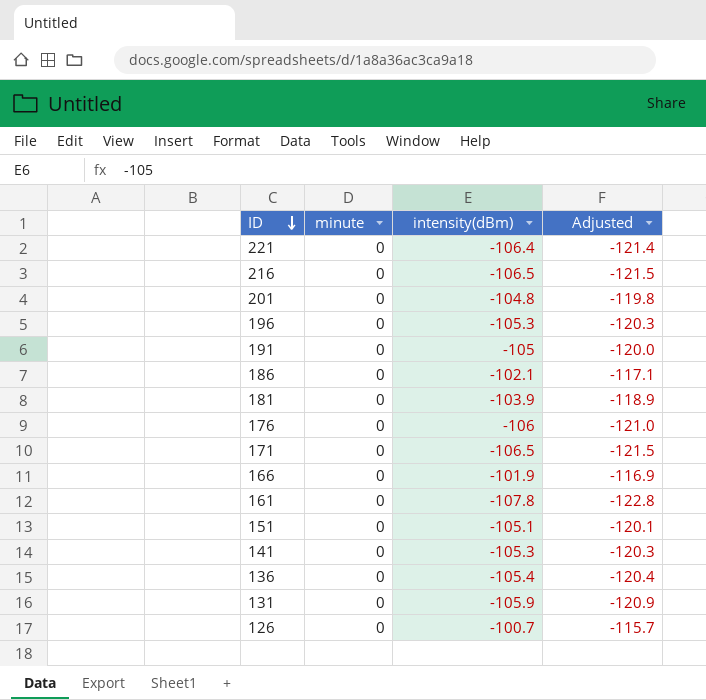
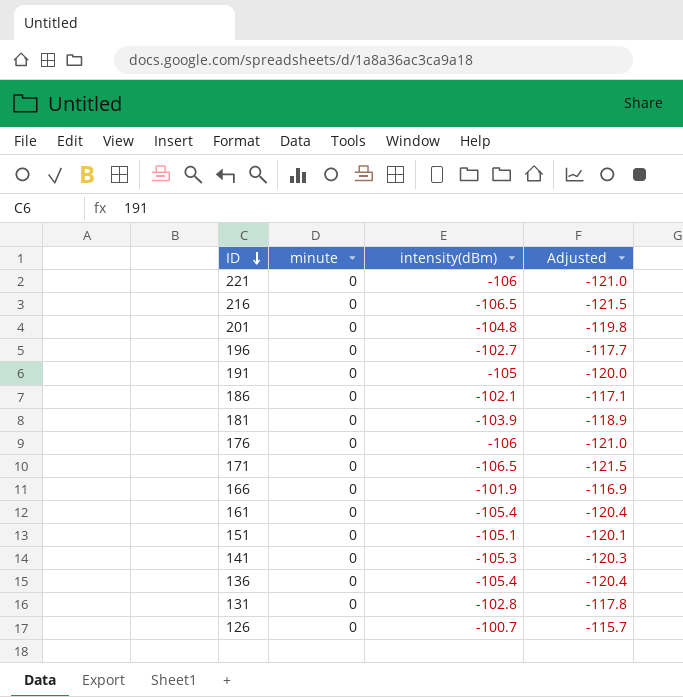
221 | intensity(dBm): -106.4 -> -106
221 | Adjusted: -121.4 -> -121.0
196 | intensity(dBm): -105.3 -> -102.7
196 | Adjusted: -120.3 -> -117.7
161 | intensity(dBm): -107.8 -> -105.4
161 | Adjusted: -122.8 -> -120.4
131 | intensity(dBm): -105.9 -> -102.8
131 | Adjusted: -120.9 -> -117.8

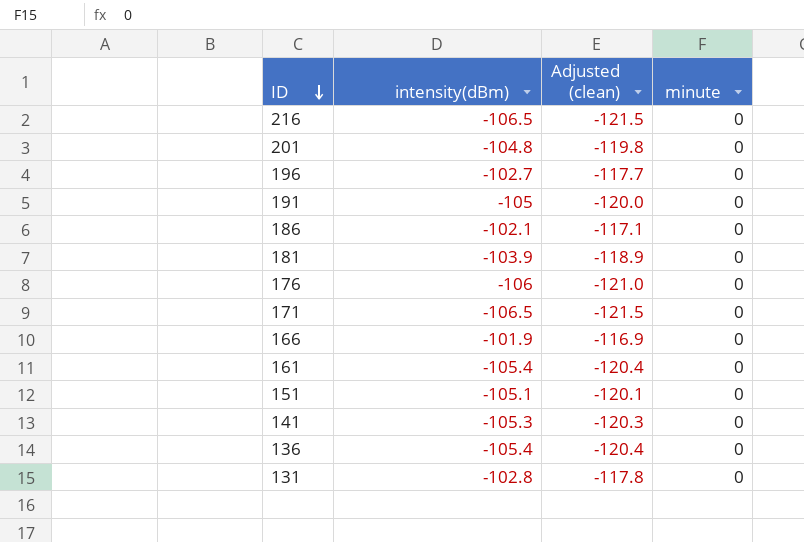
column name: Adjusted -> Adjusted (clean)
column minute | position: 2 -> 4
row 221: 0 | -106 | -121.0 -> none
row 126: 0 | -100.7 | -115.7 -> none

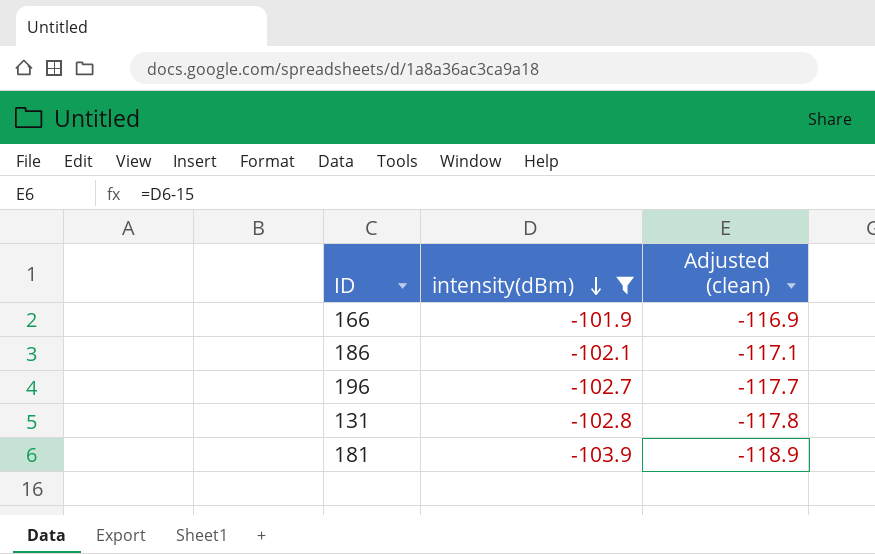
filter: none -> intensity(dBm) >= -103.9
row order: ID descending -> intensity(dBm) descending
column minute | position: 4 -> none

